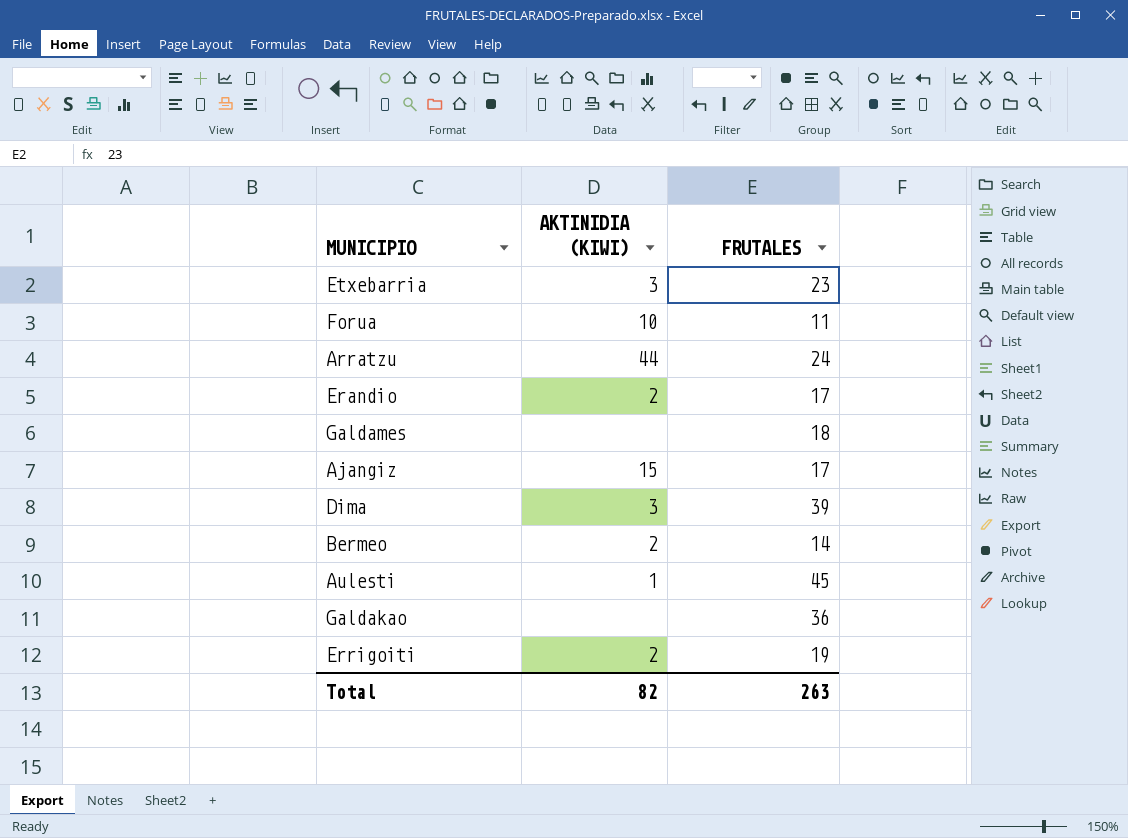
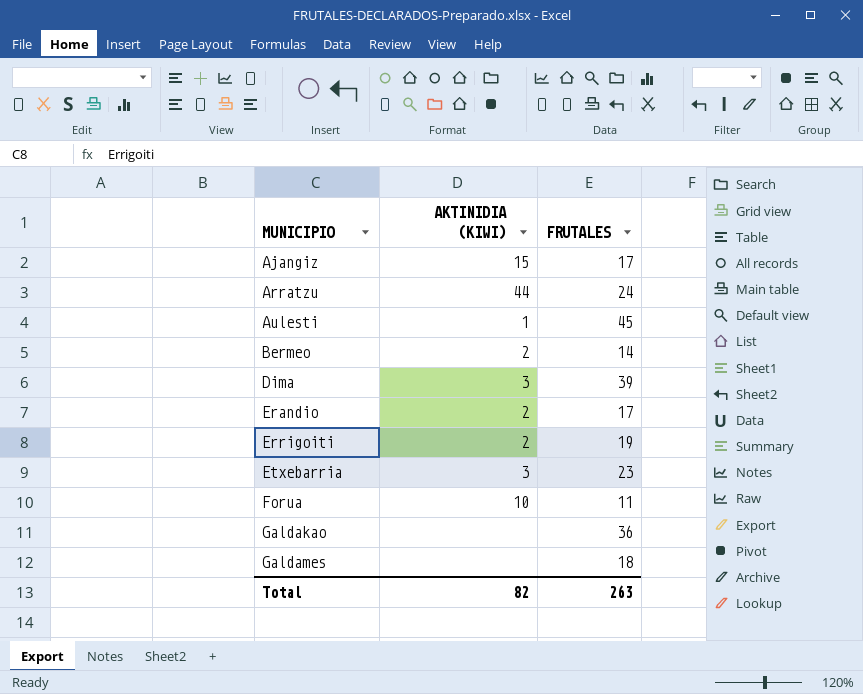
row order: none -> MUNICIPIO ascending

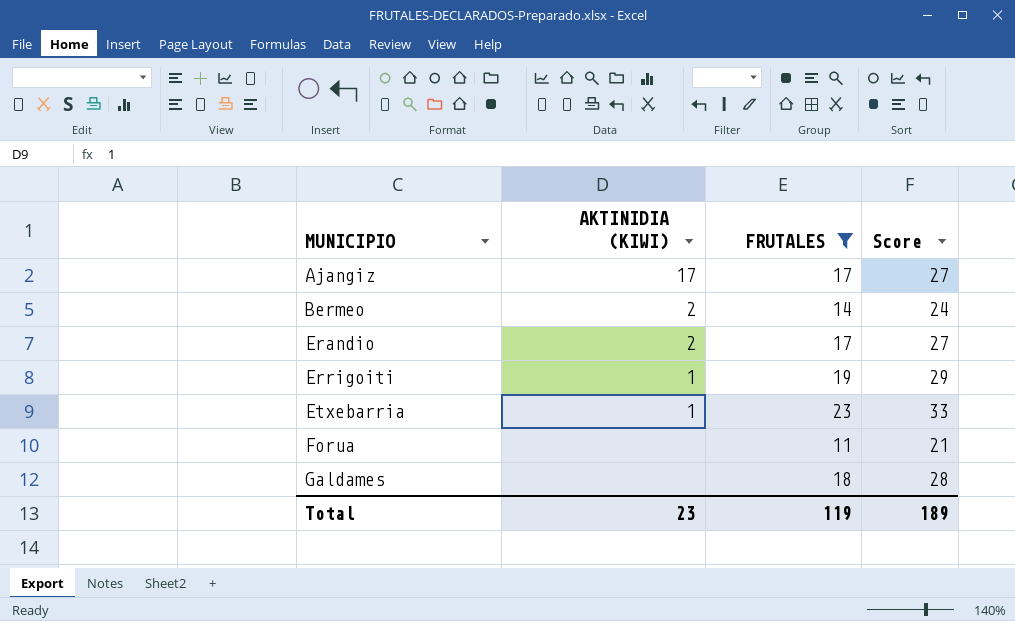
filter: none -> FRUTALES <= 23
column Score | formula: none -> [FRUTALES] + 10
Ajangiz | AKTINIDIA (KIWI): 15 -> 17
Errigoiti | AKTINIDIA (KIWI): 2 -> 1
Etxebarria | AKTINIDIA (KIWI): 3 -> 1
Forua | AKTINIDIA (KIWI): 10 -> none
Total | AKTINIDIA (KIWI): 82 -> 23
Total | FRUTALES: 263 -> 119

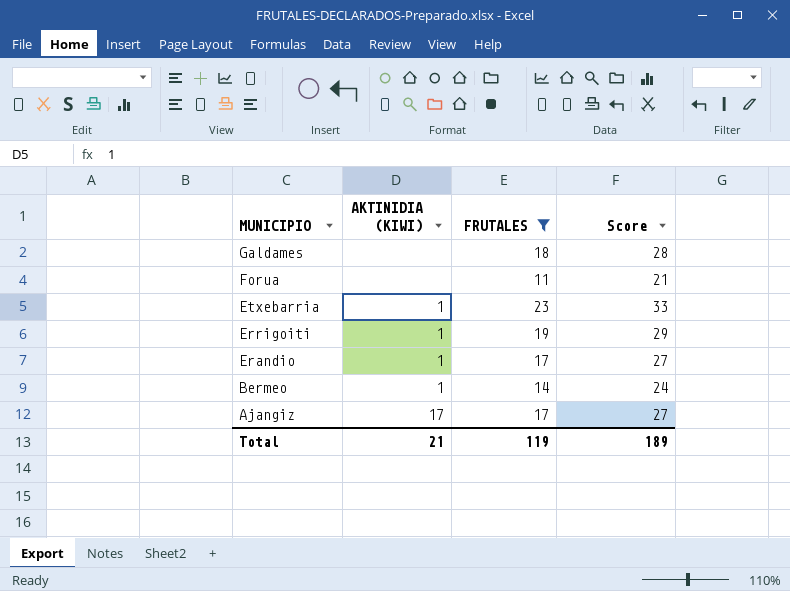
row order: MUNICIPIO ascending -> MUNICIPIO descending
Erandio | AKTINIDIA (KIWI): 2 -> 1
Bermeo | AKTINIDIA (KIWI): 2 -> 1
Total | AKTINIDIA (KIWI): 23 -> 21

